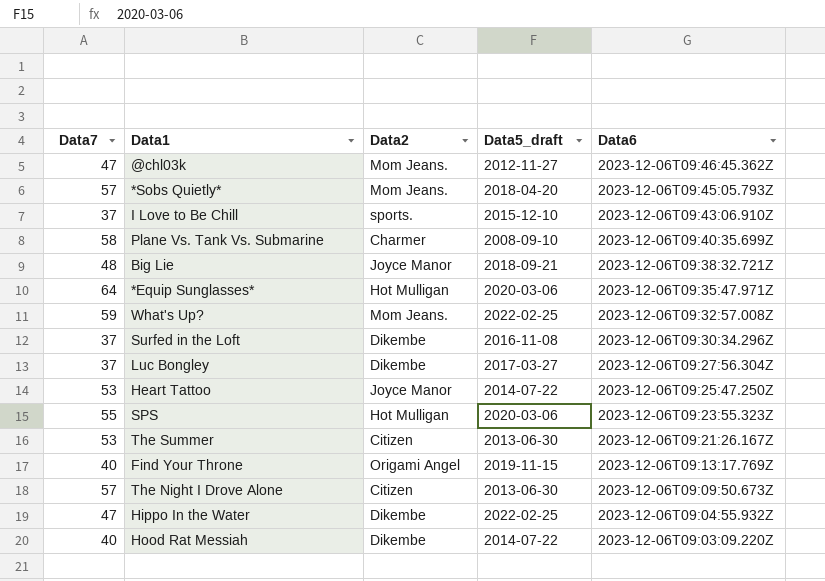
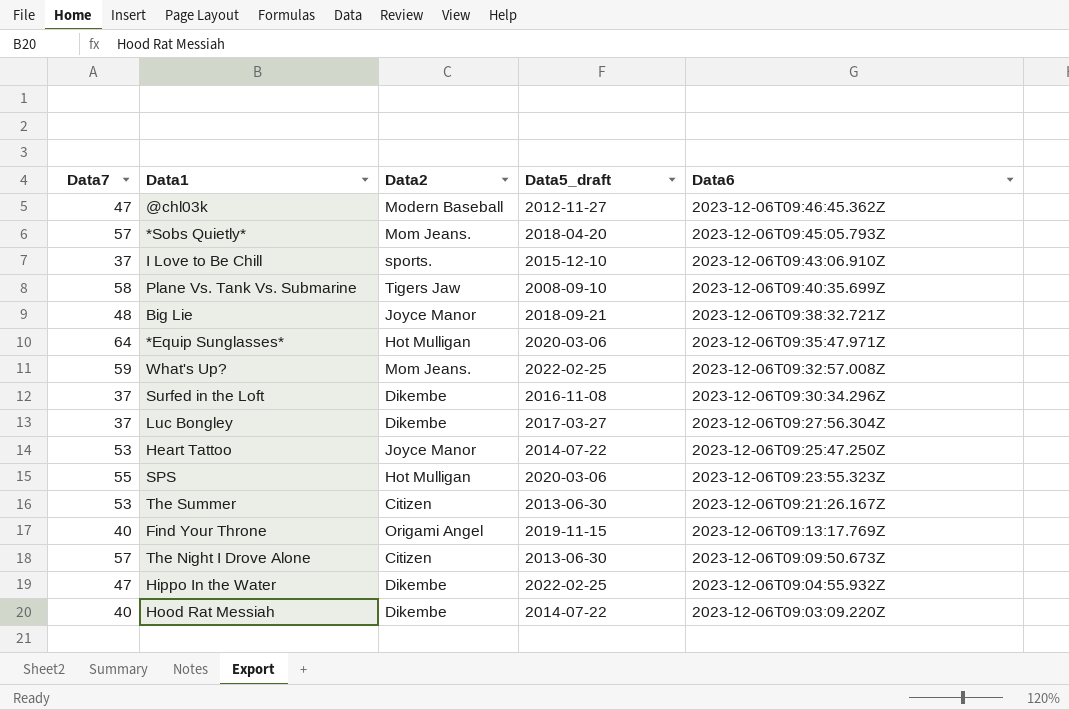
@chl03k | Data2: Mom Jeans. -> Modern Baseball
Plane Vs. Tank Vs. Submarine | Data2: Charmer -> Tigers Jaw

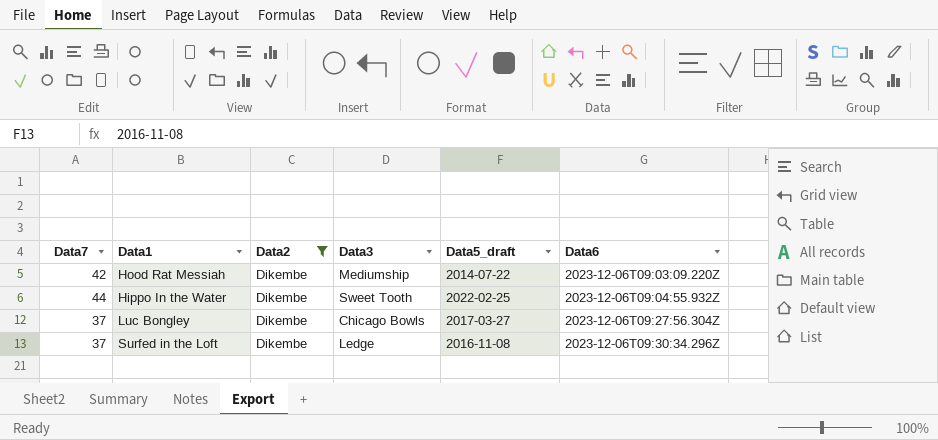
filter: none -> Data2 = Dikembe
row order: Data6 descending -> Data6 ascending
column Data3 | position: none -> 4
Hood Rat Messiah | Data7: 40 -> 42
Hippo In the Water | Data7: 47 -> 44

